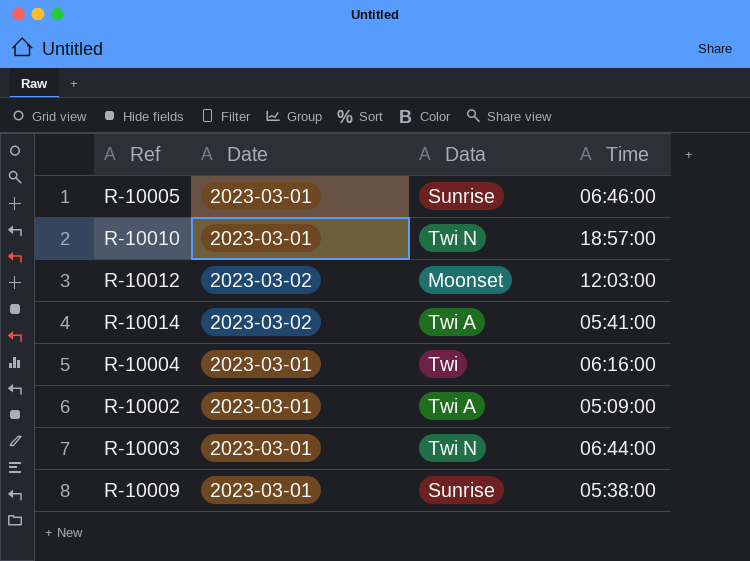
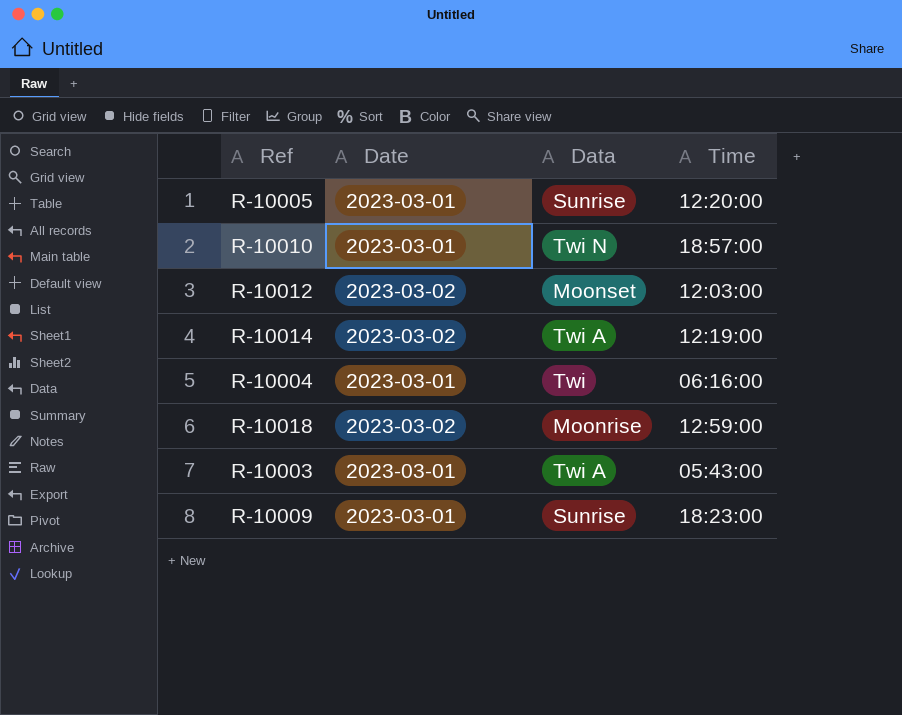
row R-10002: 2023-03-01 | Twi A | 05:09:00 -> none
R-10005 | Time: 06:46:00 -> 12:20:00
R-10014 | Time: 05:41:00 -> 12:19:00
row R-10018: none -> 2023-03-02 | Moonrise | 12:59:00
R-10003 | Data: Twi N -> Twi A
R-10003 | Time: 06:44:00 -> 05:43:00
R-10009 | Time: 05:38:00 -> 18:23:00

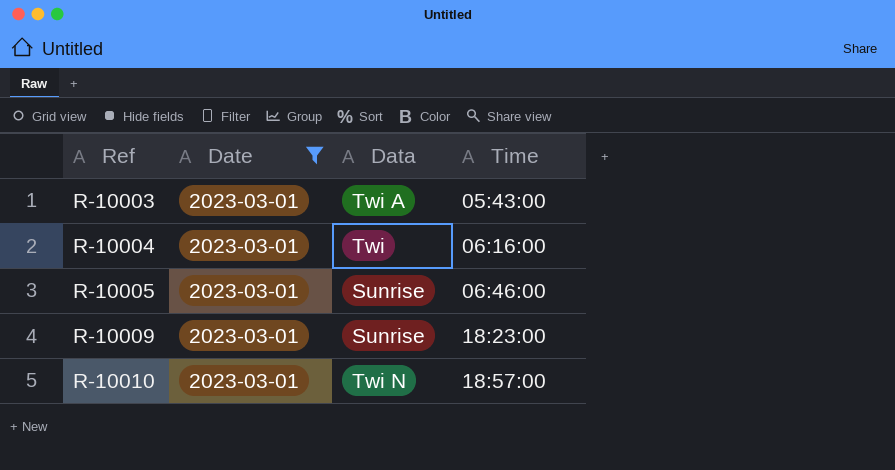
filter: none -> Date = 2023-03-01
row order: none -> Ref ascending
R-10005 | Time: 12:20:00 -> 06:46:00

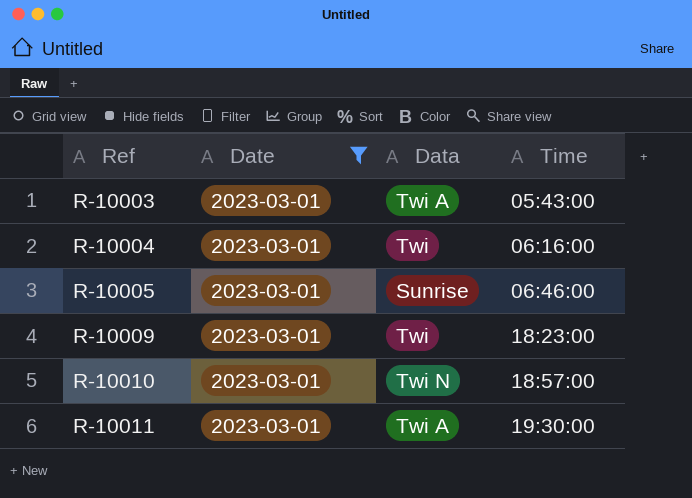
R-10009 | Data: Sunrise -> Twi
row R-10011: none -> 2023-03-01 | Twi A | 19:30:00

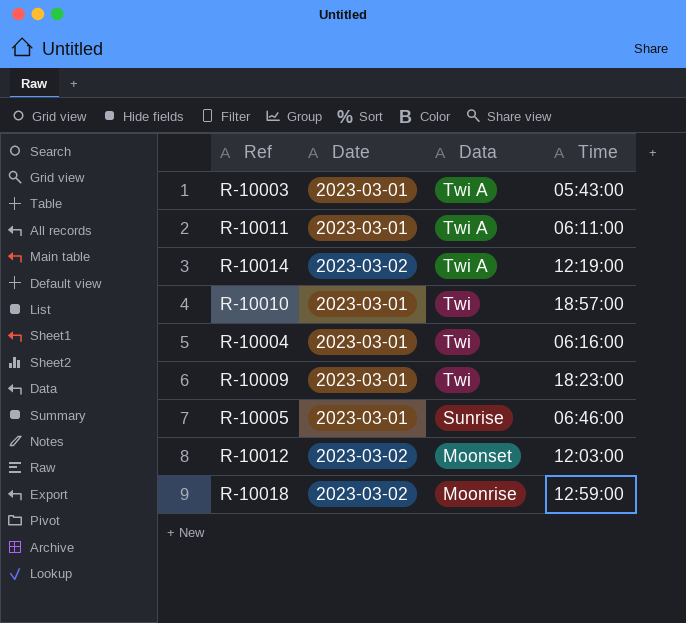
filter: Date = 2023-03-01 -> none
row order: Ref ascending -> Data descending
R-10011 | Time: 19:30:00 -> 06:11:00
R-10010 | Data: Twi N -> Twi

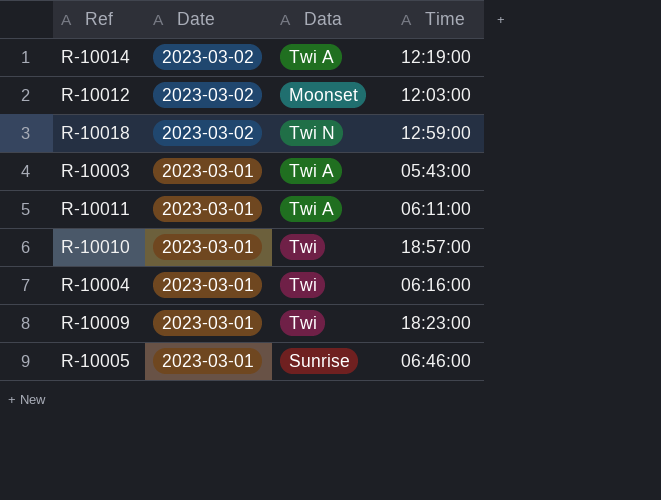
row order: Data descending -> Date descending
R-10018 | Data: Moonrise -> Twi N

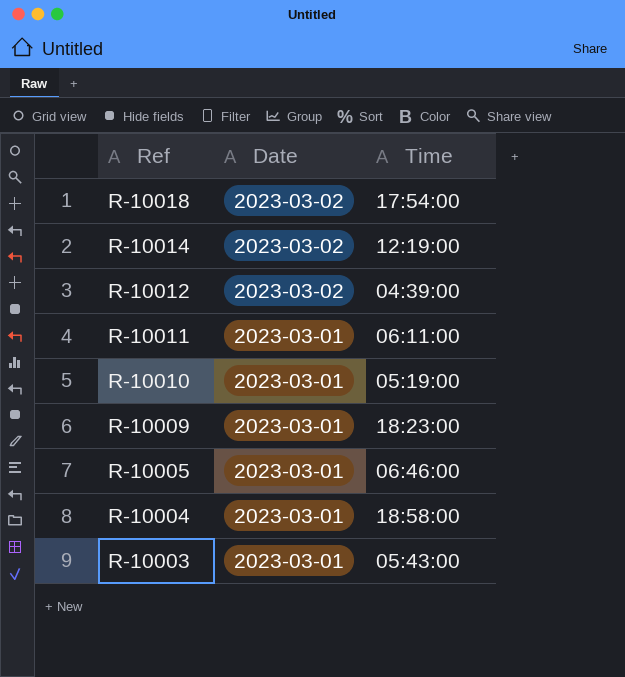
row order: Date descending -> Ref descending
column Data | position: 3 -> none
R-10018 | Time: 12:59:00 -> 17:54:00
R-10012 | Time: 12:03:00 -> 04:39:00
R-10010 | Time: 18:57:00 -> 05:19:00
R-10004 | Time: 06:16:00 -> 18:58:00

